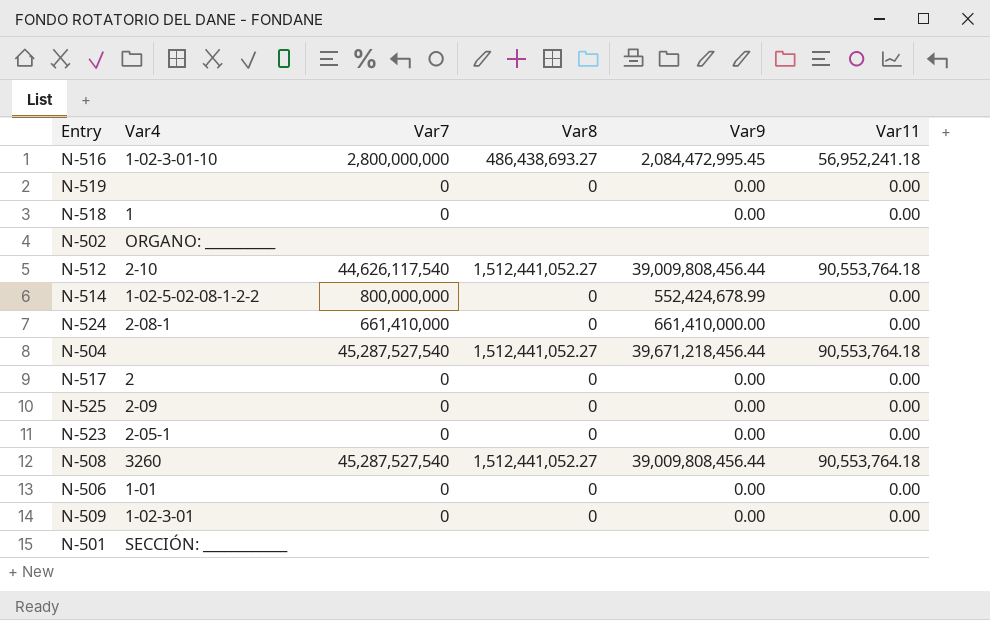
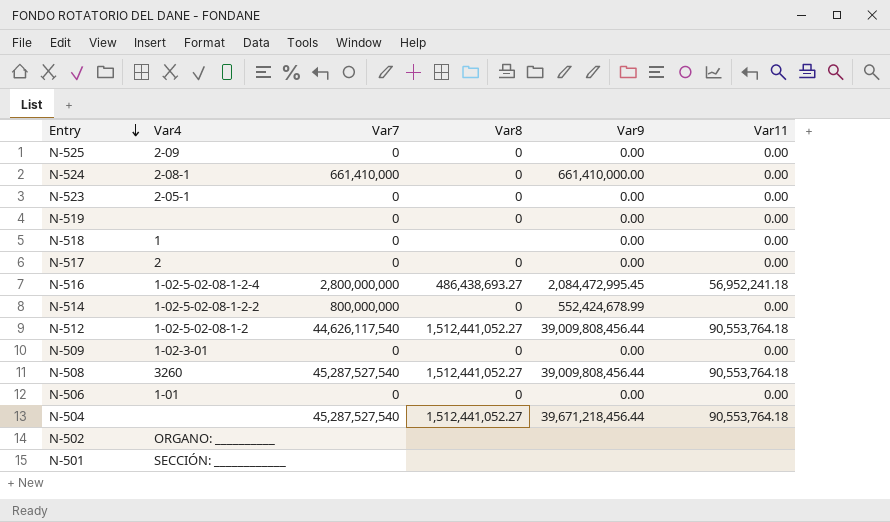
row order: none -> Entry descending
N-516 | Var4: 1-02-3-01-10 -> 1-02-5-02-08-1-2-4
N-512 | Var4: 2-10 -> 1-02-5-02-08-1-2

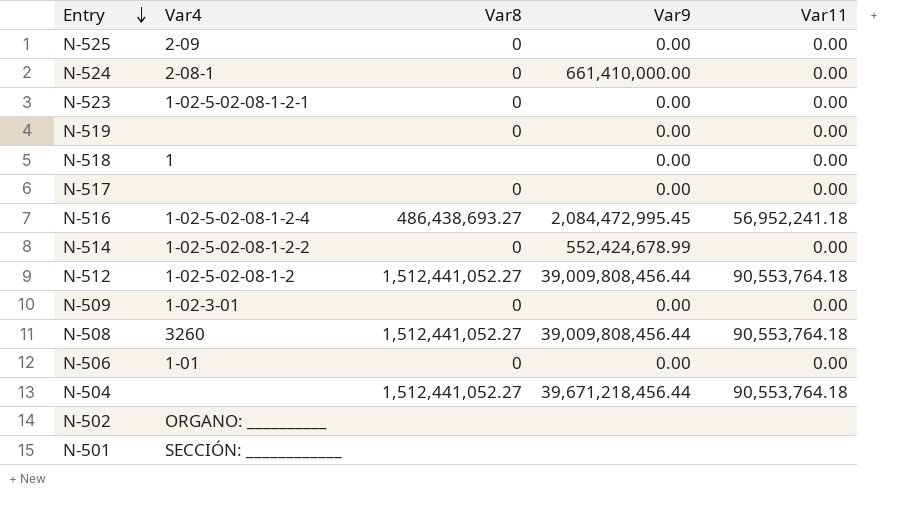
column Var7 | position: 3 -> none
N-523 | Var4: 2-05-1 -> 1-02-5-02-08-1-2-1
N-517 | Var4: 2 -> none

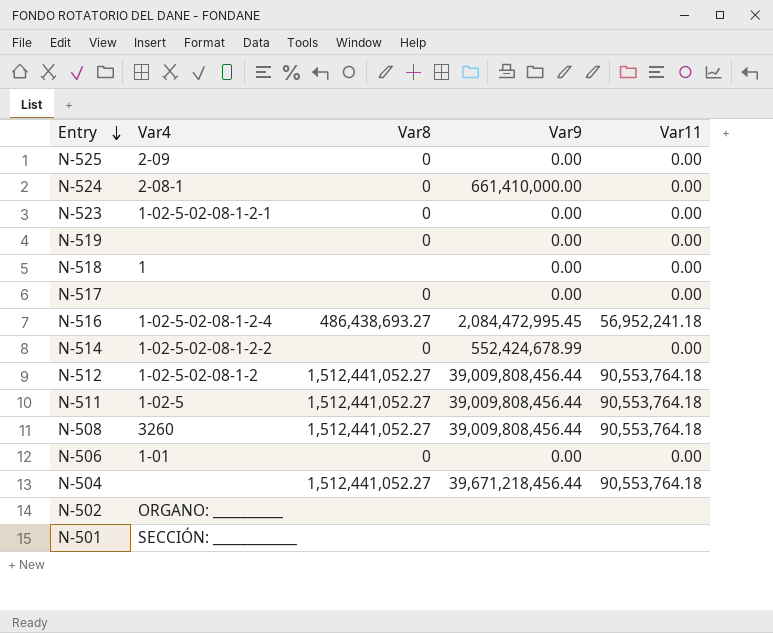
row N-509: 1-02-3-01 | 0 | 0.00 | 0.00 -> none
row N-511: none -> 1-02-5 | 1,512,441,052.27 | 39,009,808,456.44 | 90,553,764.18

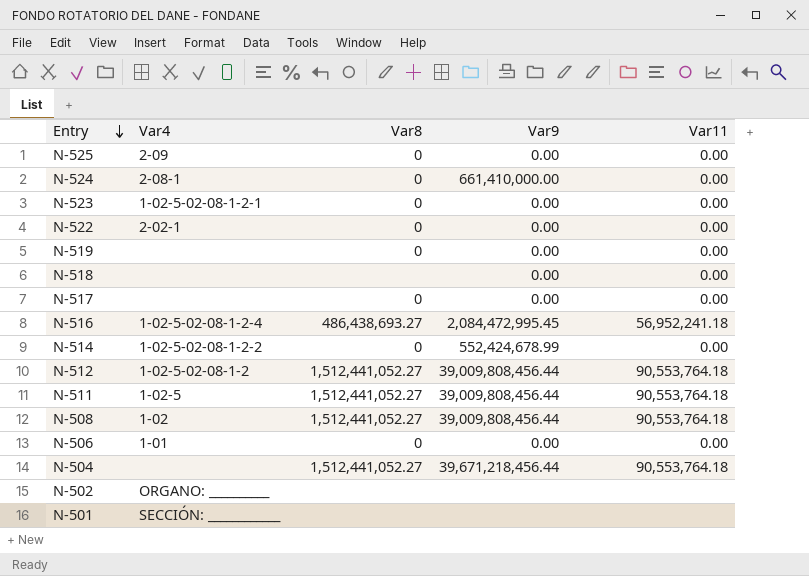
row N-522: none -> 2-02-1 | 0 | 0.00 | 0.00
N-518 | Var4: 1 -> none
N-508 | Var4: 3260 -> 1-02

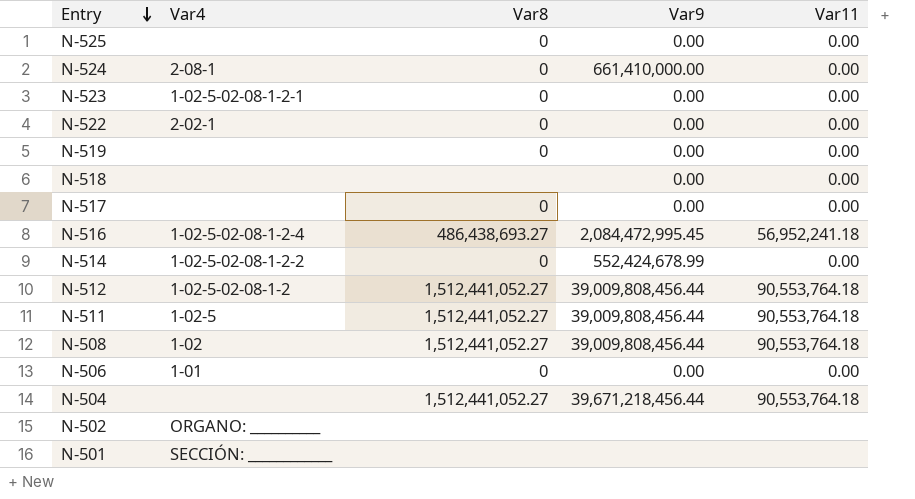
N-525 | Var4: 2-09 -> none

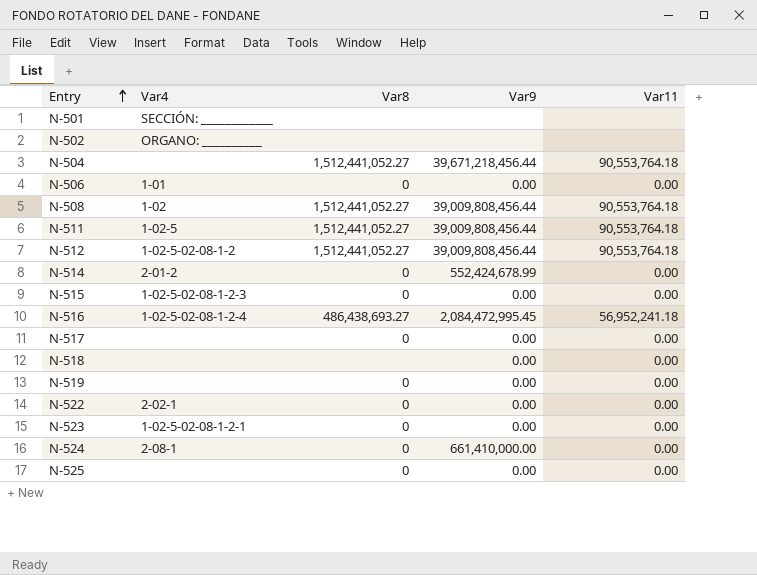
row order: Entry descending -> Entry ascending
N-514 | Var4: 1-02-5-02-08-1-2-2 -> 2-01-2
row N-515: none -> 1-02-5-02-08-1-2-3 | 0 | 0.00 | 0.00

